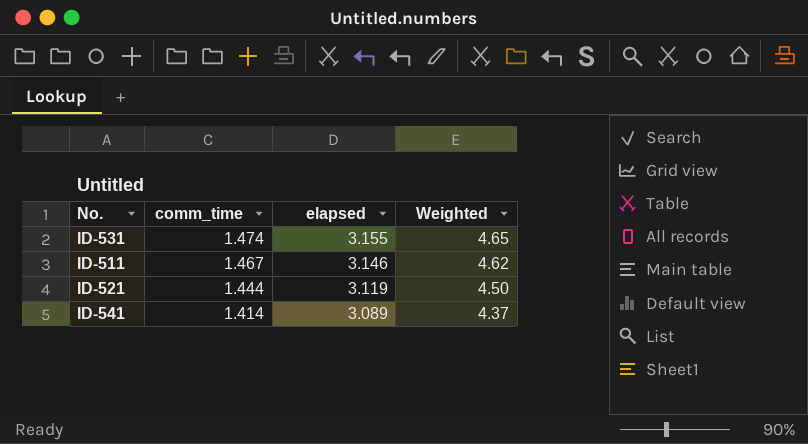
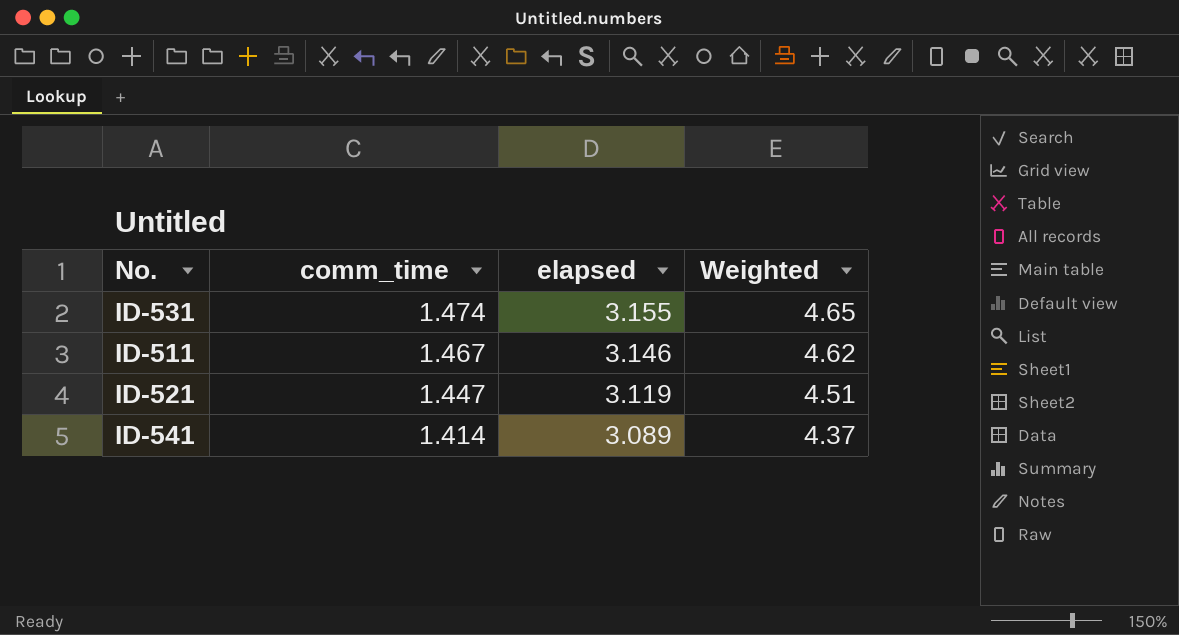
ID-521 | comm_time: 1.444 -> 1.447
ID-521 | Weighted: 4.50 -> 4.51

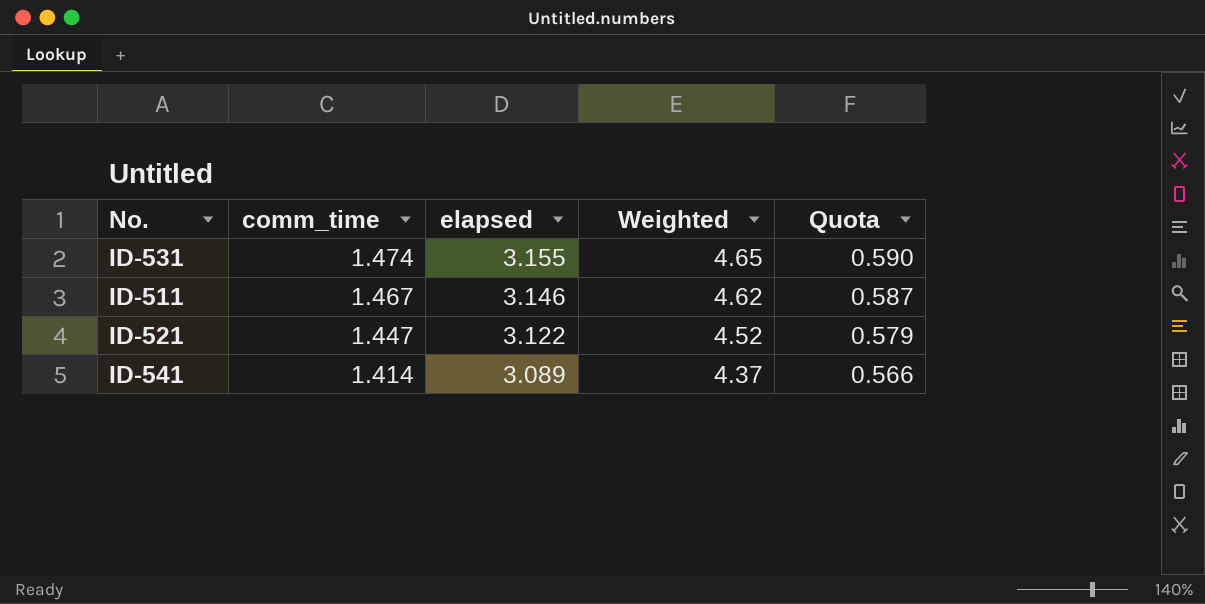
column Quota | formula: none -> [comm_time] * 0.4
ID-521 | elapsed: 3.119 -> 3.122
ID-521 | Weighted: 4.51 -> 4.52

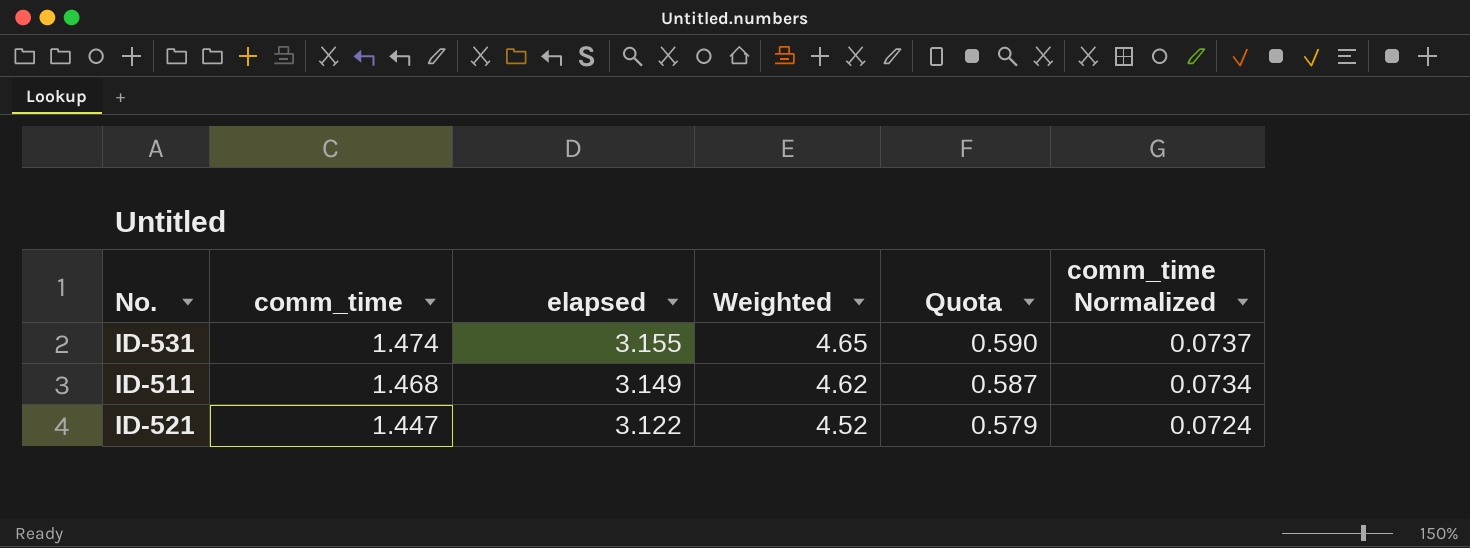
column comm_time Normalized | formula: none -> [comm_time] * 0.05
row ID-541: 1.414 | 3.089 | 4.37 | 0.566 -> none
ID-511 | comm_time: 1.467 -> 1.468
ID-511 | elapsed: 3.146 -> 3.149

